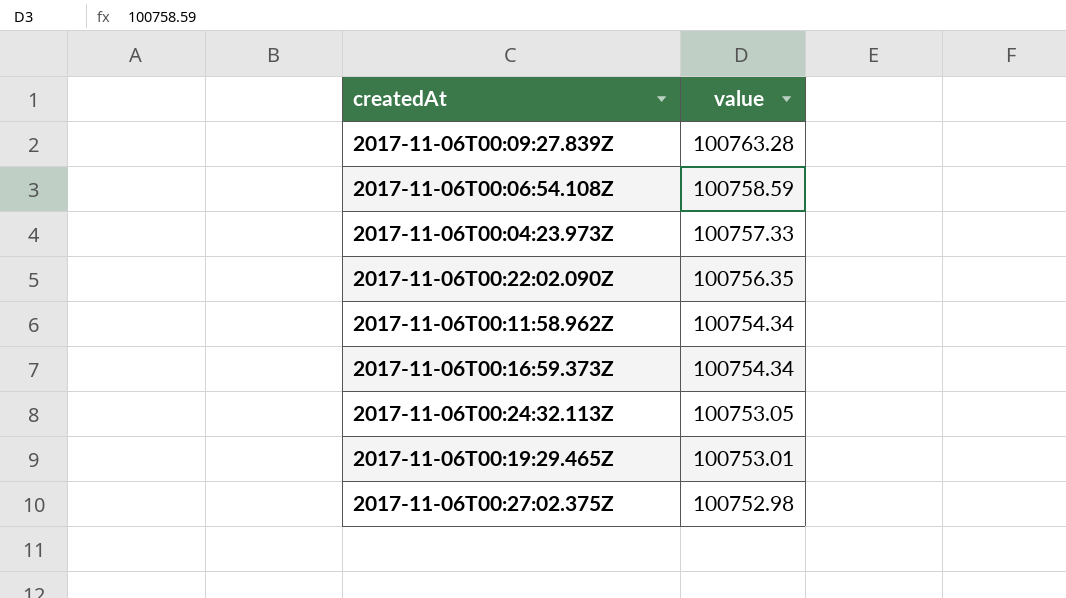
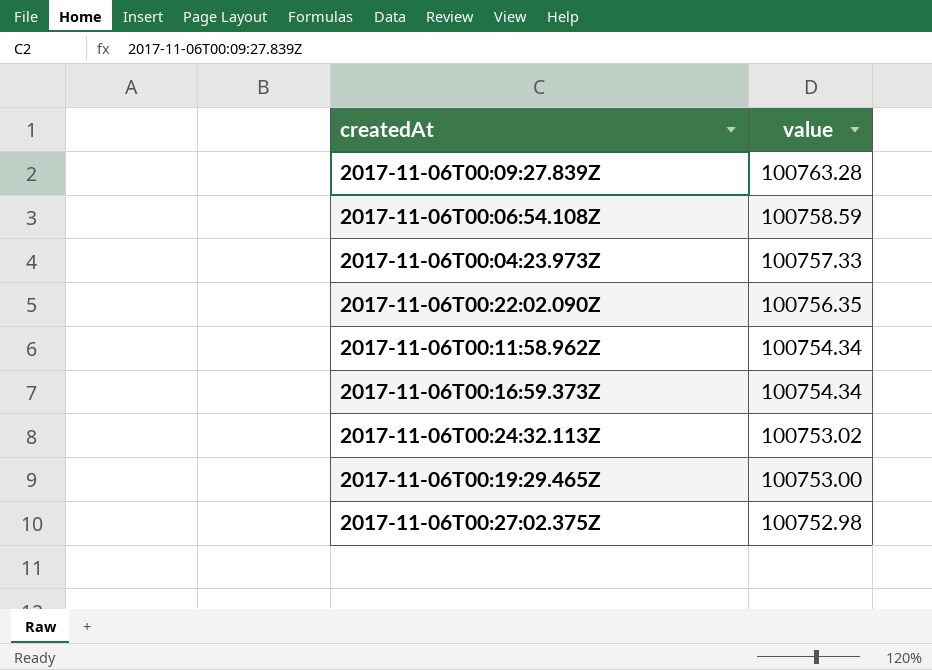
2017-11-06T00:24:32.113Z | value: 100753.05 -> 100753.02
2017-11-06T00:19:29.465Z | value: 100753.01 -> 100753.00

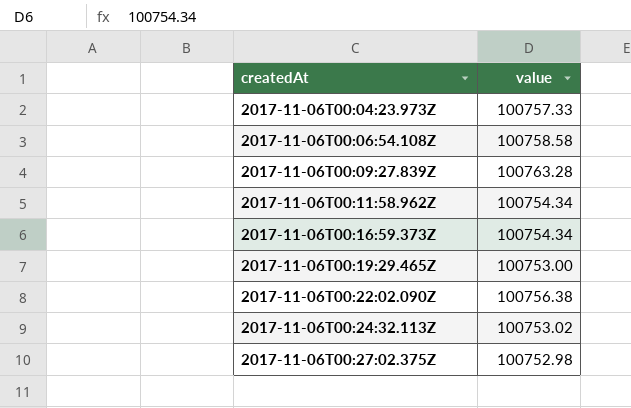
row order: value descending -> createdAt ascending
2017-11-06T00:06:54.108Z | value: 100758.59 -> 100758.58
2017-11-06T00:22:02.090Z | value: 100756.35 -> 100756.38

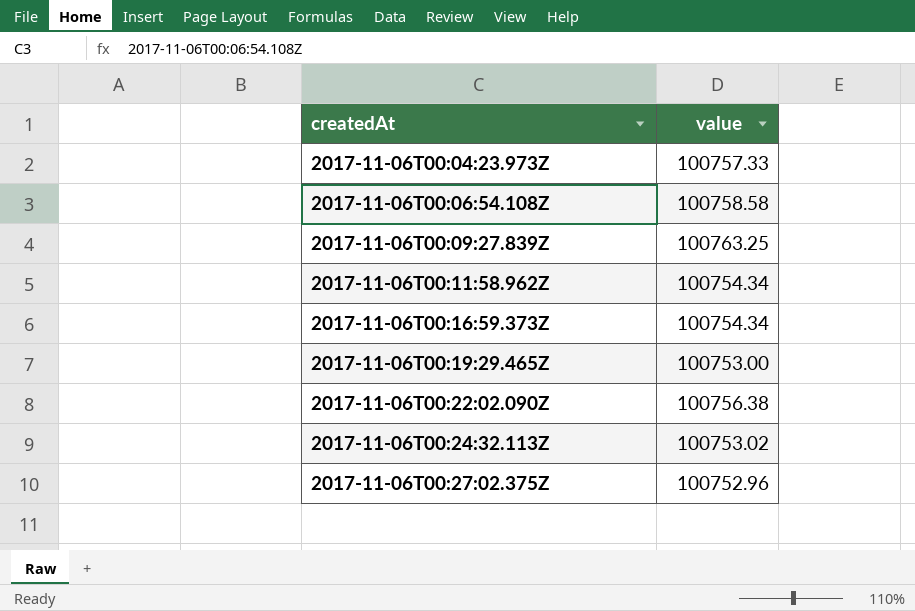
2017-11-06T00:09:27.839Z | value: 100763.28 -> 100763.25
2017-11-06T00:27:02.375Z | value: 100752.98 -> 100752.96

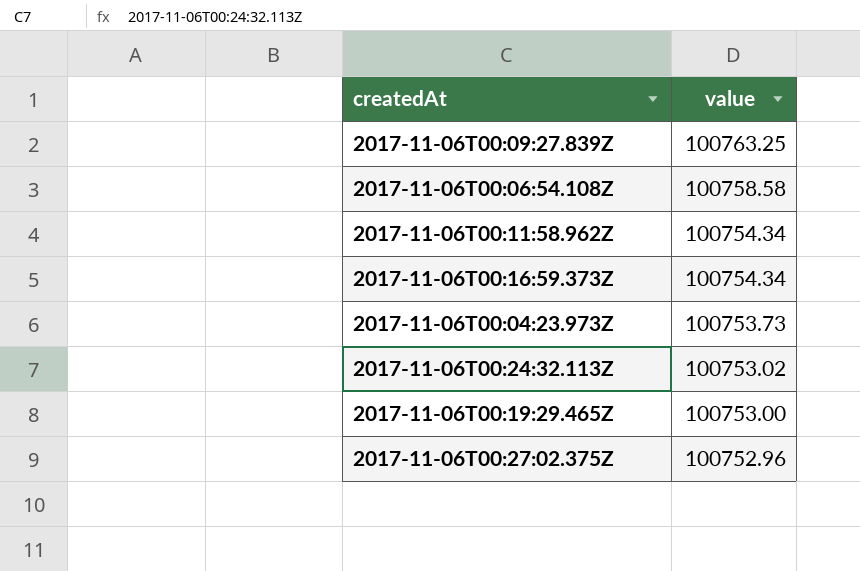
row order: createdAt ascending -> value descending
row 2017-11-06T00:22:02.090Z: 100756.38 -> none
2017-11-06T00:04:23.973Z | value: 100757.33 -> 100753.73

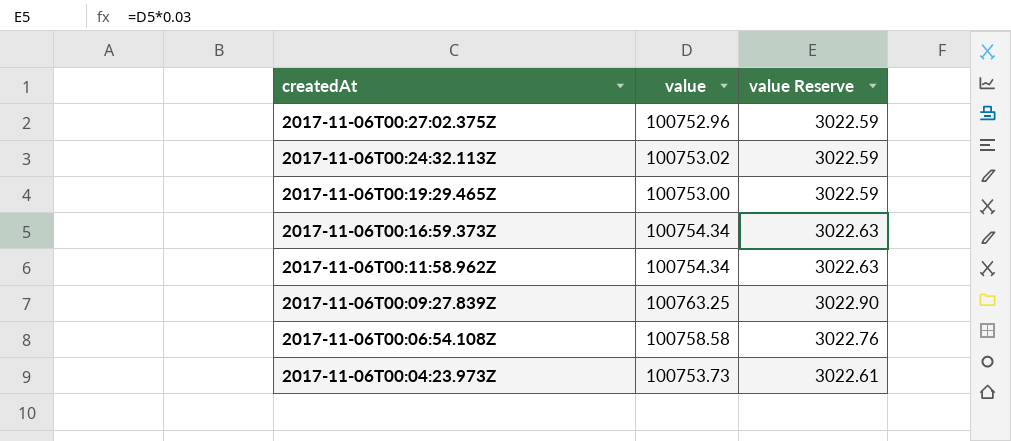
row order: value descending -> createdAt descending
column value Reserve | formula: none -> [value] * 0.03

